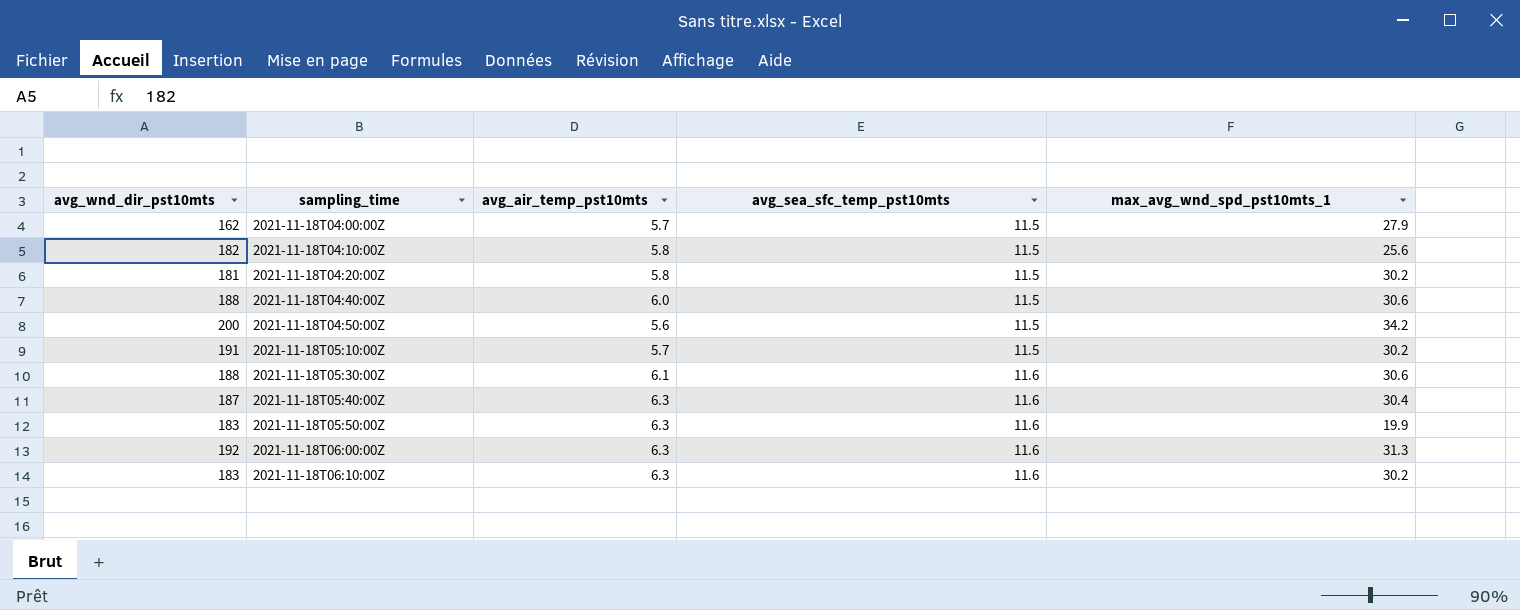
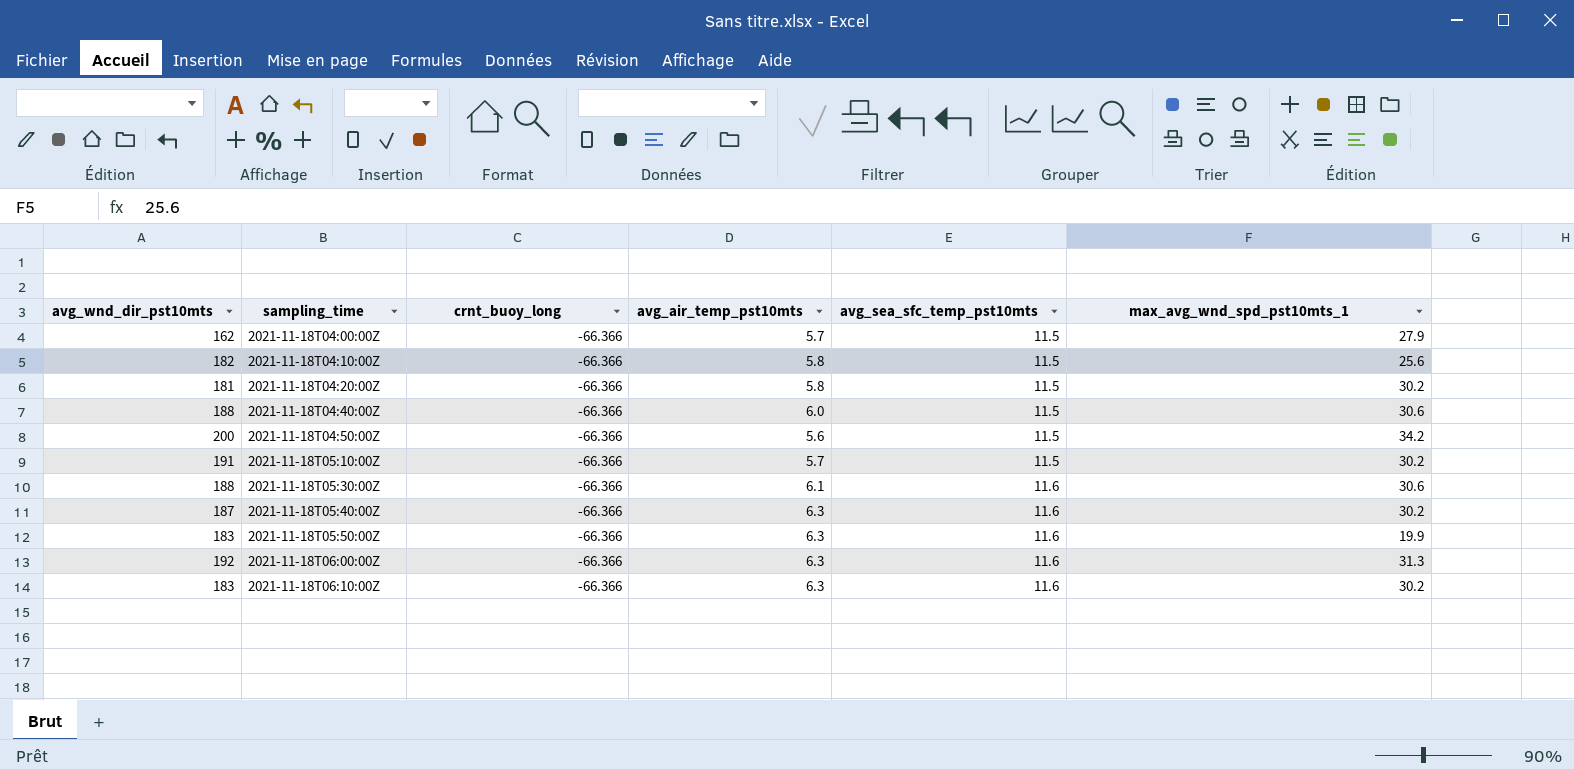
column crnt_buoy_long | position: none -> 3
2021-11-18T05:40:00Z | max_avg_wnd_spd_pst10mts_1: 30.4 -> 30.2

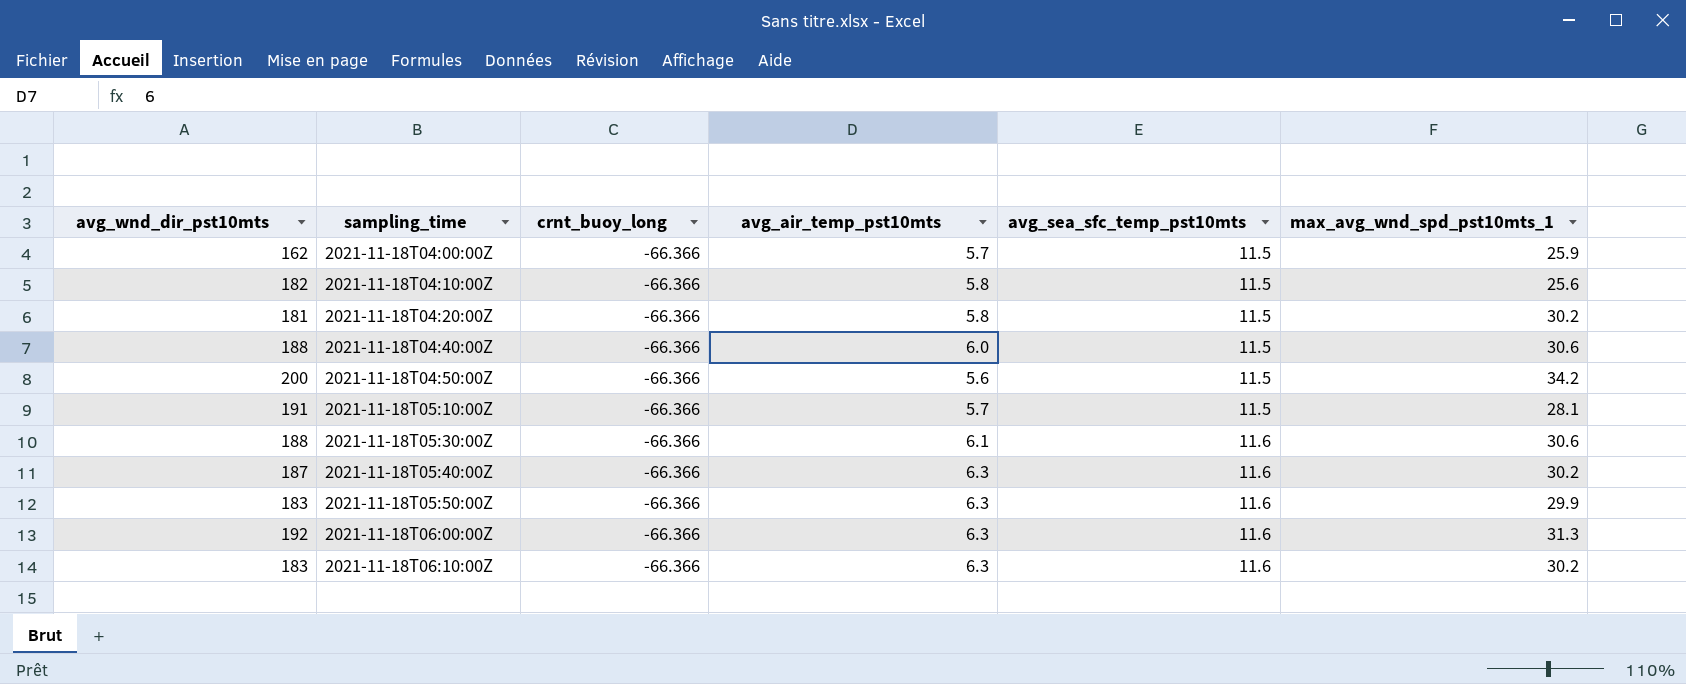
2021-11-18T04:00:00Z | max_avg_wnd_spd_pst10mts_1: 27.9 -> 25.9
2021-11-18T05:10:00Z | max_avg_wnd_spd_pst10mts_1: 30.2 -> 28.1
2021-11-18T05:50:00Z | max_avg_wnd_spd_pst10mts_1: 19.9 -> 29.9

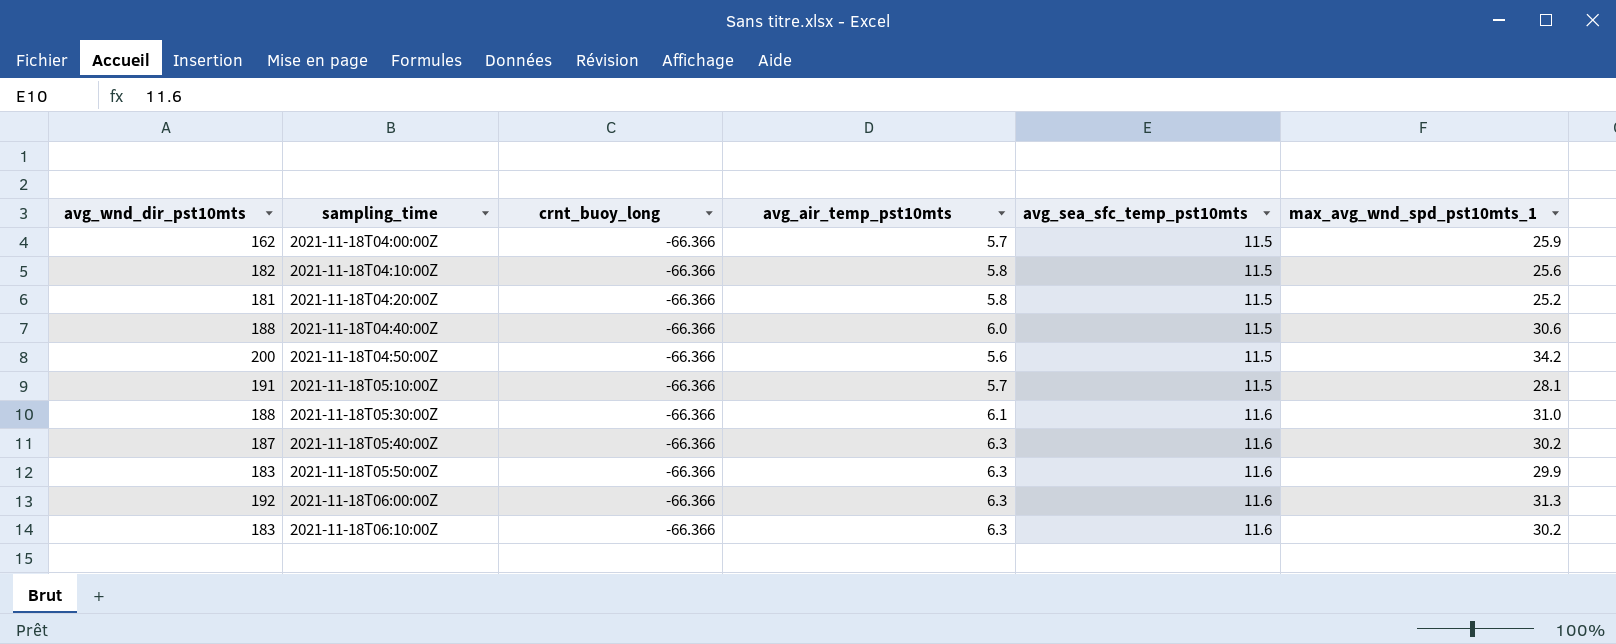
2021-11-18T04:20:00Z | max_avg_wnd_spd_pst10mts_1: 30.2 -> 25.2
2021-11-18T05:30:00Z | max_avg_wnd_spd_pst10mts_1: 30.6 -> 31.0

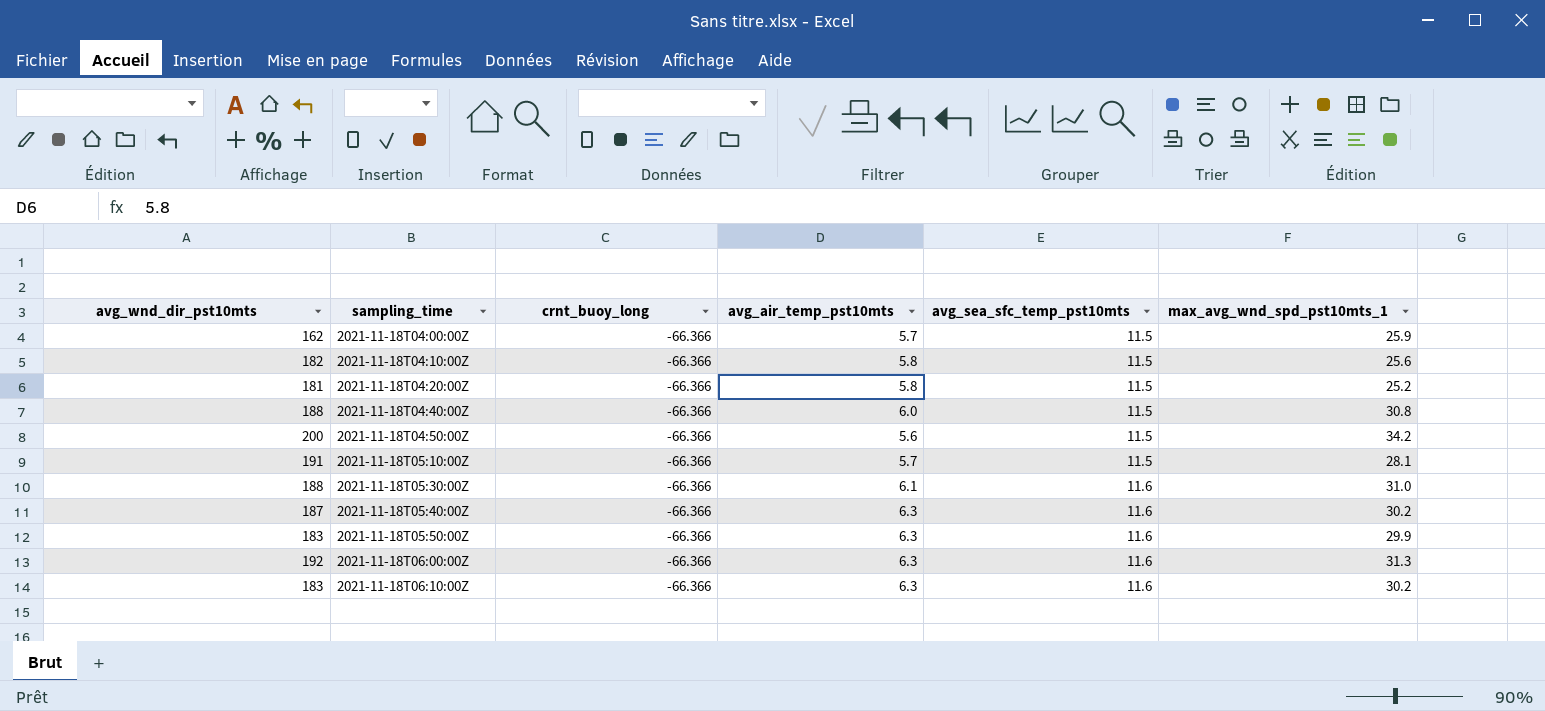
2021-11-18T04:40:00Z | max_avg_wnd_spd_pst10mts_1: 30.6 -> 30.8

